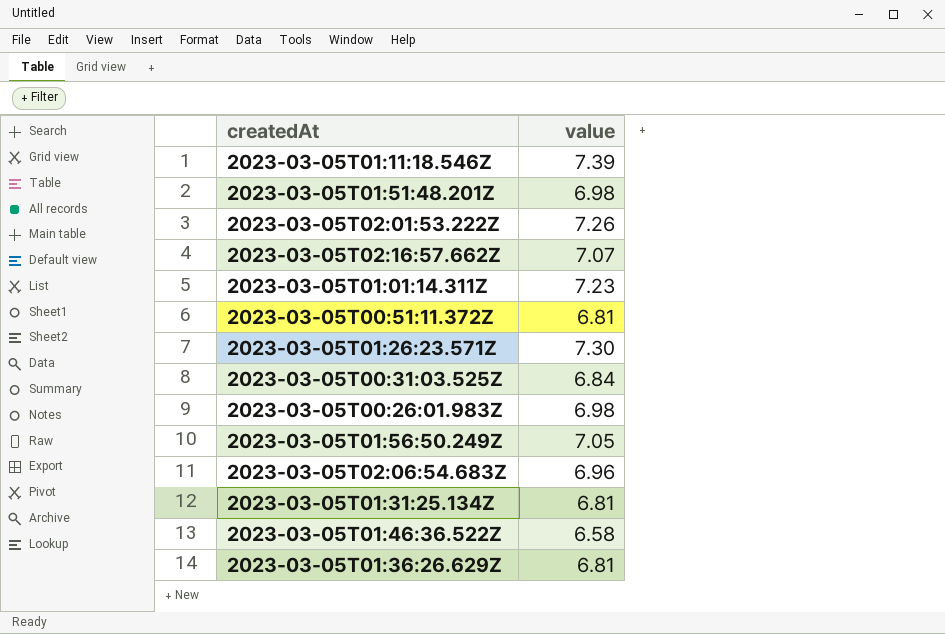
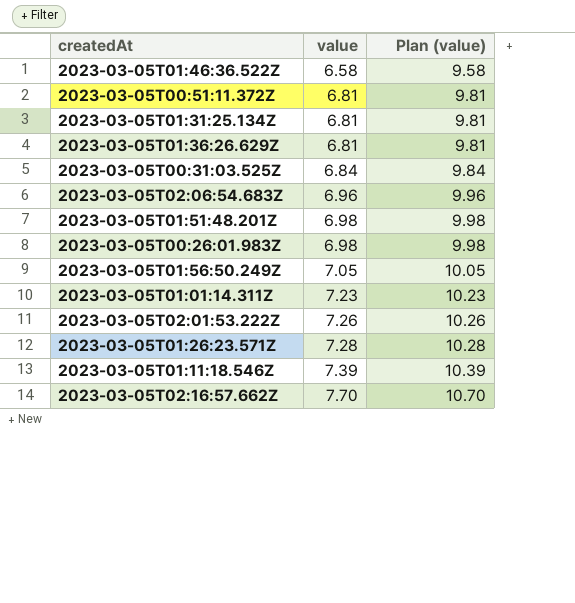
row order: none -> value ascending
column Plan (value) | formula: none -> [value] + 3
2023-03-05T01:26:23.571Z | value: 7.30 -> 7.28
2023-03-05T02:16:57.662Z | value: 7.07 -> 7.70

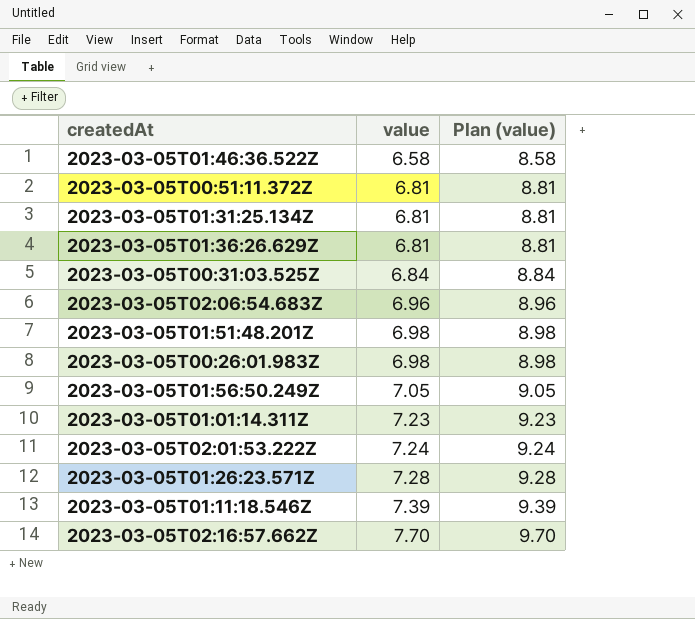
column Plan (value) | formula: [value] + 3 -> [value] + 2
2023-03-05T02:01:53.222Z | value: 7.26 -> 7.24

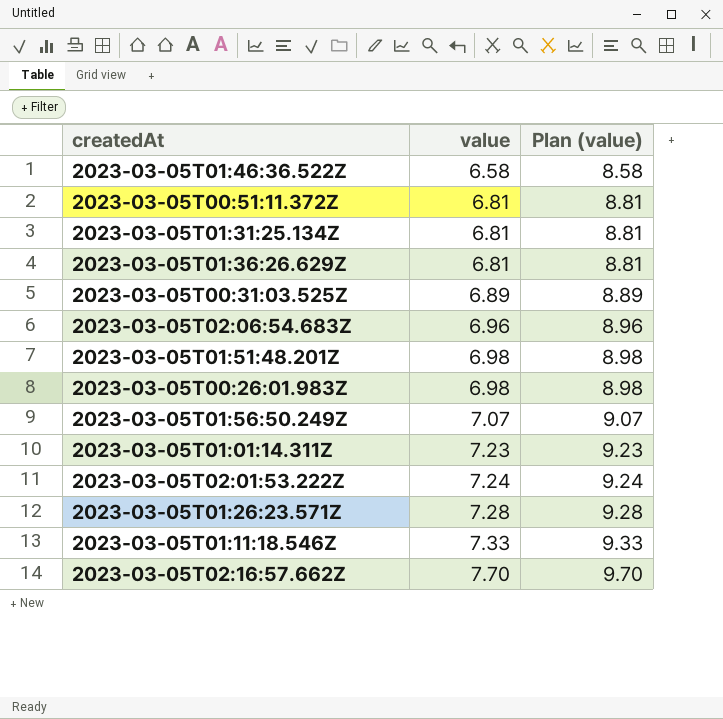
2023-03-05T00:31:03.525Z | value: 6.84 -> 6.89
2023-03-05T00:31:03.525Z | Plan (value): 8.84 -> 8.89
2023-03-05T01:56:50.249Z | value: 7.05 -> 7.07
2023-03-05T01:56:50.249Z | Plan (value): 9.05 -> 9.07
2023-03-05T01:11:18.546Z | value: 7.39 -> 7.33
2023-03-05T01:11:18.546Z | Plan (value): 9.39 -> 9.33

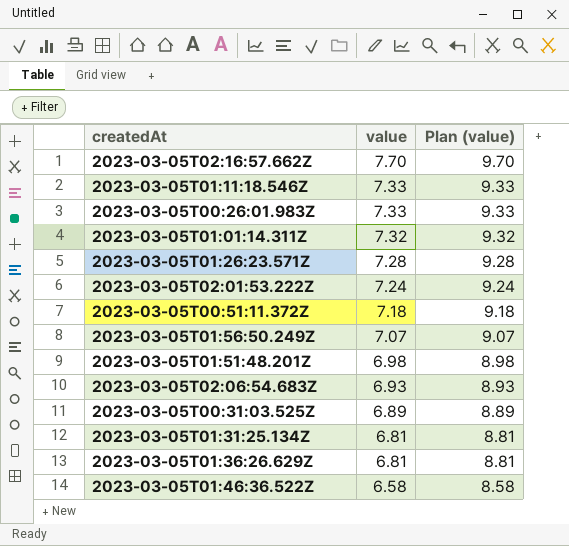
row order: value ascending -> value descending
2023-03-05T00:26:01.983Z | value: 6.98 -> 7.33
2023-03-05T00:26:01.983Z | Plan (value): 8.98 -> 9.33
2023-03-05T01:01:14.311Z | value: 7.23 -> 7.32
2023-03-05T01:01:14.311Z | Plan (value): 9.23 -> 9.32
2023-03-05T00:51:11.372Z | value: 6.81 -> 7.18
2023-03-05T00:51:11.372Z | Plan (value): 8.81 -> 9.18
2023-03-05T02:06:54.683Z | value: 6.96 -> 6.93
2023-03-05T02:06:54.683Z | Plan (value): 8.96 -> 8.93

